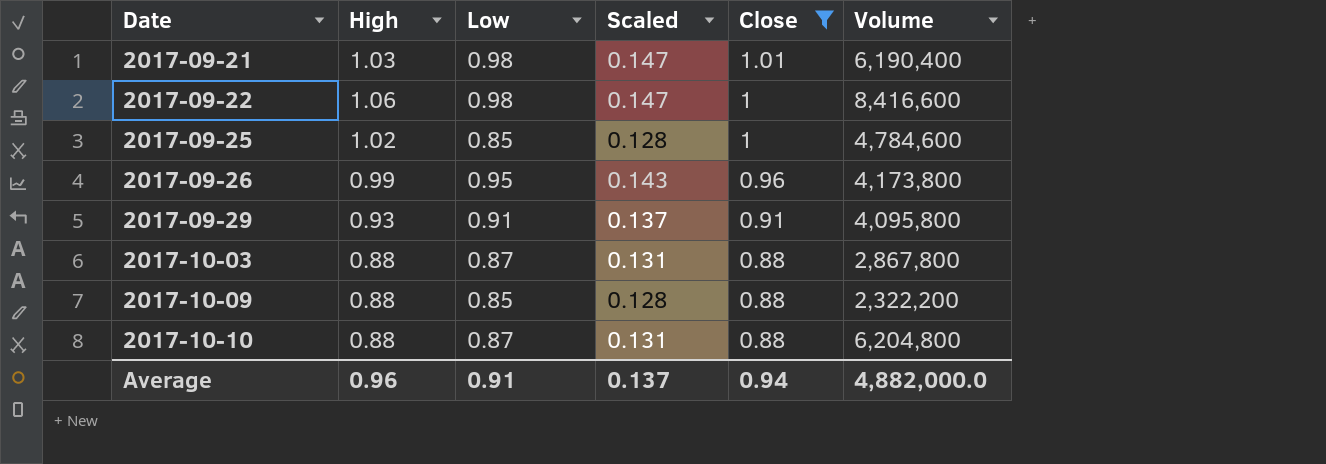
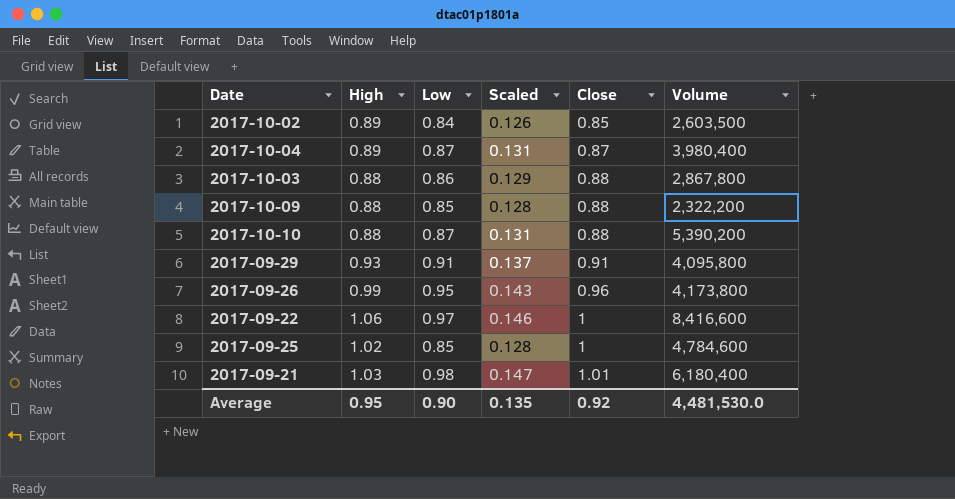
filter: Close >= 0.88 -> none
row order: Date ascending -> Close ascending
2017-10-03 | Low: 0.87 -> 0.86
2017-10-03 | Scaled: 0.131 -> 0.129
2017-10-10 | Volume: 6,204,800 -> 5,390,200
2017-09-22 | Low: 0.98 -> 0.97
2017-09-22 | Scaled: 0.147 -> 0.146
2017-09-21 | Volume: 6,190,400 -> 6,180,400
Average | High: 0.96 -> 0.95
Average | Low: 0.91 -> 0.90
Average | Scaled: 0.137 -> 0.135
Average | Close: 0.94 -> 0.92
Average | Volume: 4,882,000.0 -> 4,481,530.0

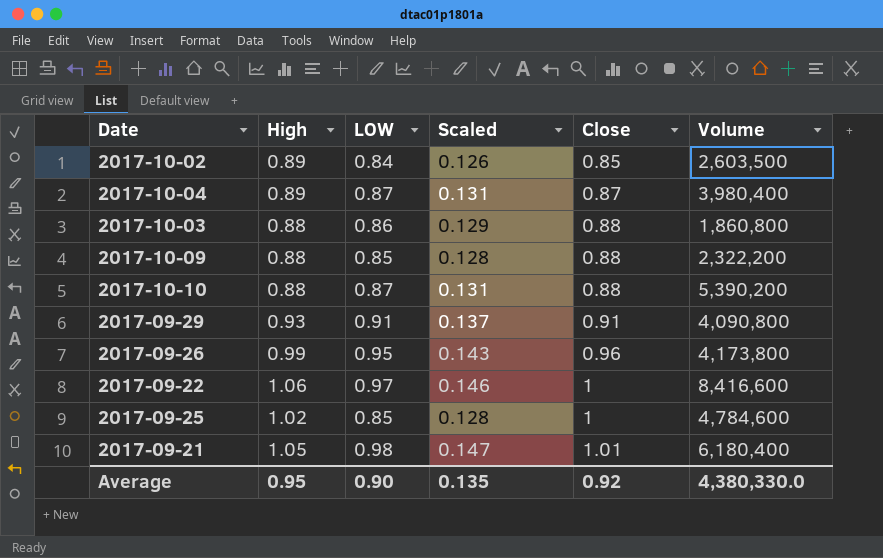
column name: Low -> LOW
2017-10-03 | Volume: 2,867,800 -> 1,860,800
2017-09-29 | Volume: 4,095,800 -> 4,090,800
2017-09-21 | High: 1.03 -> 1.05
Average | Volume: 4,481,530.0 -> 4,380,330.0

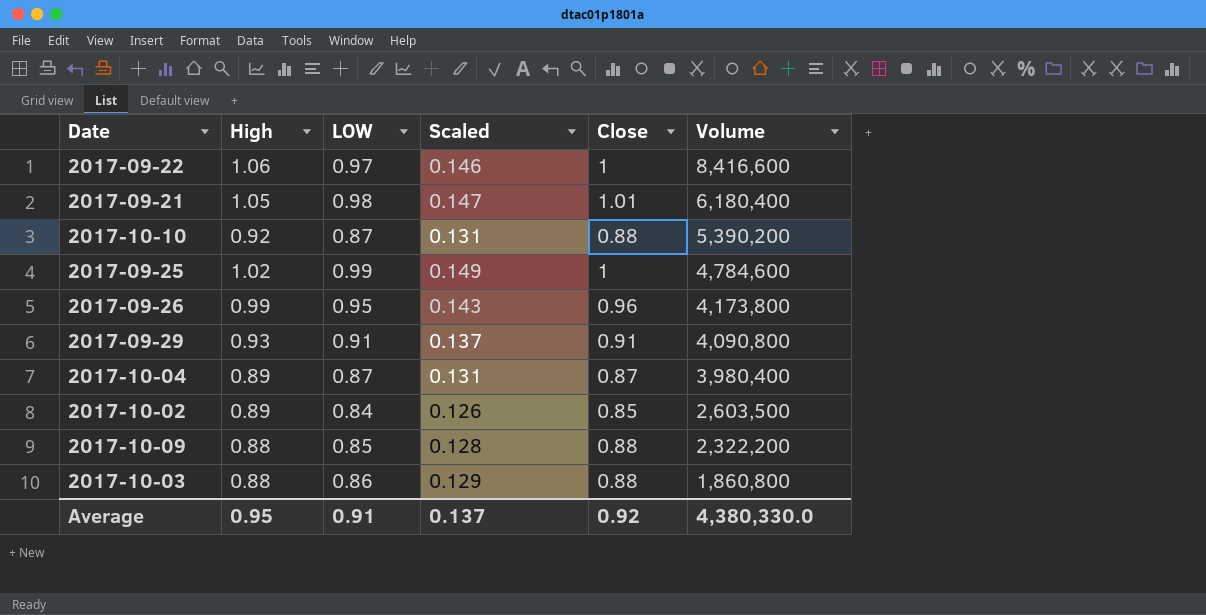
row order: Close ascending -> Volume descending
2017-10-10 | High: 0.88 -> 0.92
2017-09-25 | LOW: 0.85 -> 0.99
2017-09-25 | Scaled: 0.128 -> 0.149
Average | LOW: 0.90 -> 0.91
Average | Scaled: 0.135 -> 0.137

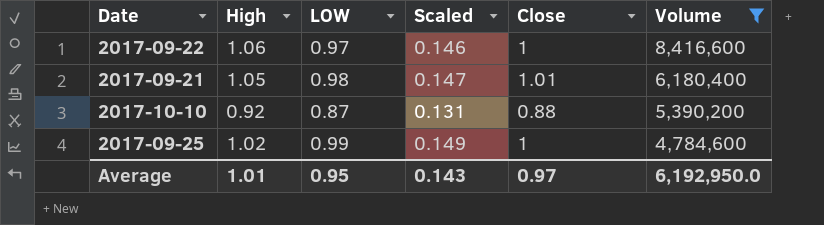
filter: none -> Volume >= 4,784,600
Average | High: 0.95 -> 1.01
Average | LOW: 0.91 -> 0.95
Average | Scaled: 0.137 -> 0.143
Average | Close: 0.92 -> 0.97
Average | Volume: 4,380,330.0 -> 6,192,950.0

